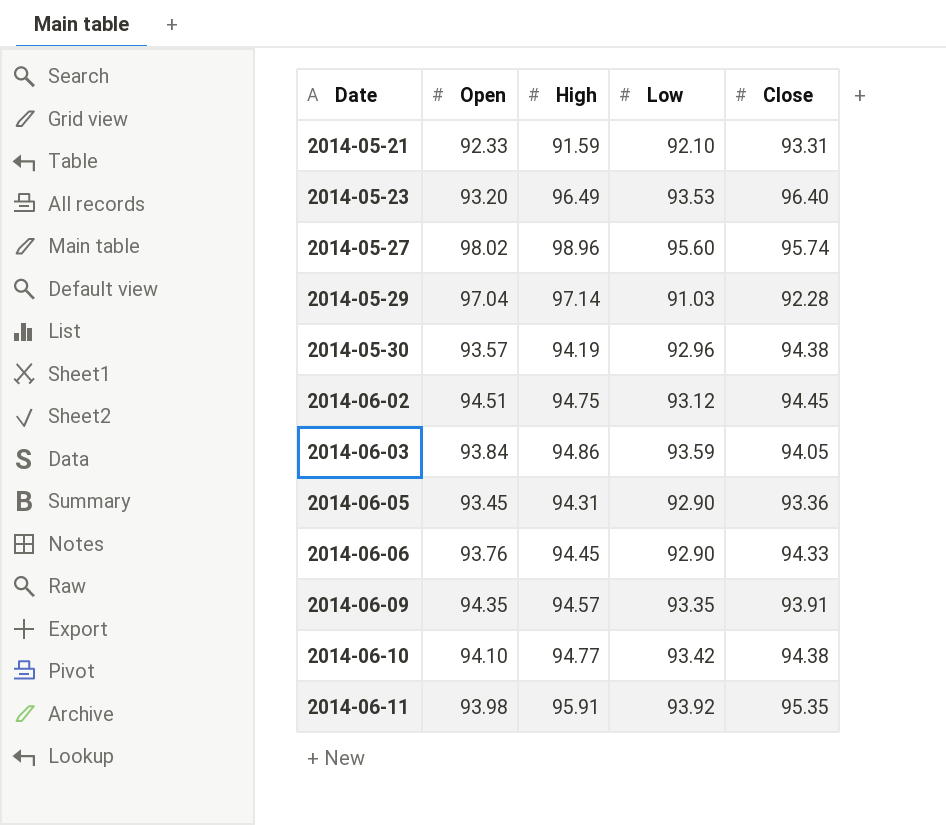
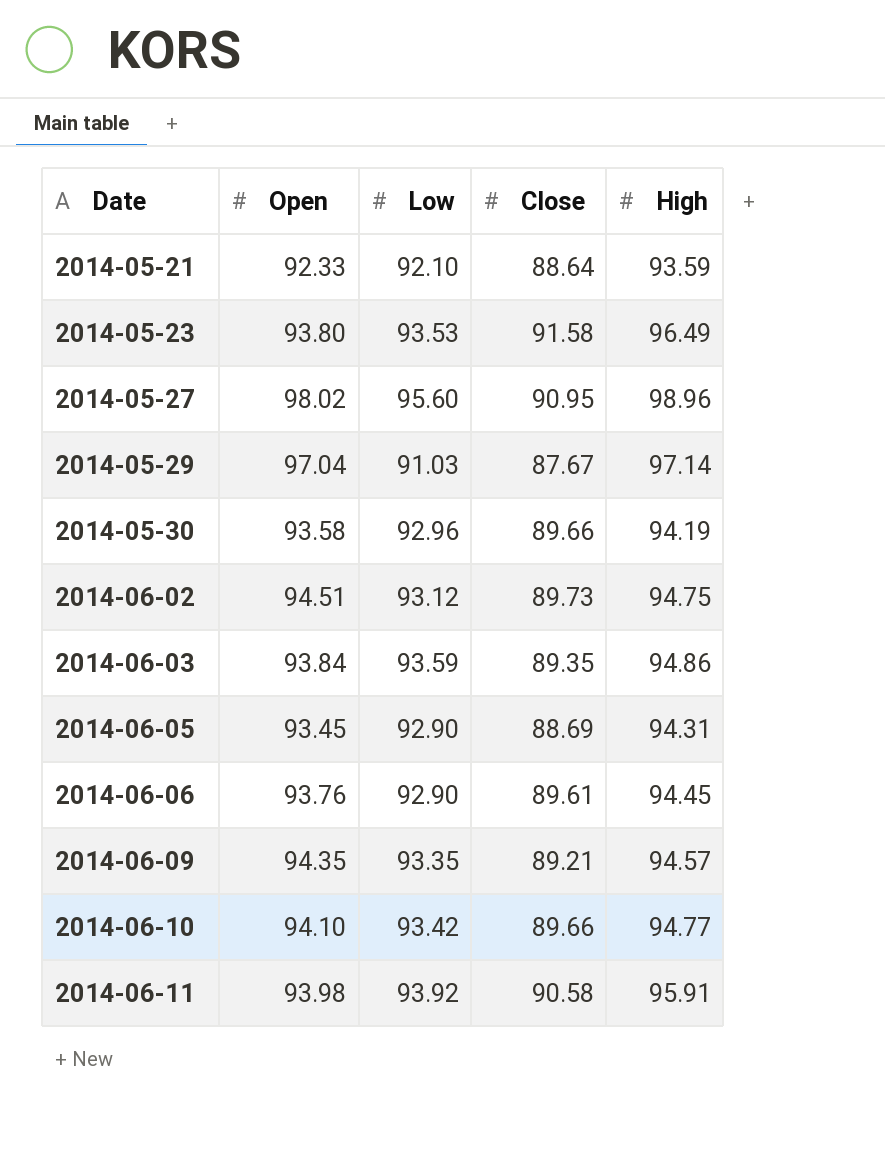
column High | position: 3 -> 5
2014-05-21 | Close: 93.31 -> 88.64
2014-05-21 | High: 91.59 -> 93.59
2014-05-23 | Open: 93.20 -> 93.80
2014-05-23 | Close: 96.40 -> 91.58
2014-05-27 | Close: 95.74 -> 90.95
2014-05-29 | Close: 92.28 -> 87.67
2014-05-30 | Open: 93.57 -> 93.58
2014-05-30 | Close: 94.38 -> 89.66
2014-06-02 | Close: 94.45 -> 89.73
2014-06-03 | Close: 94.05 -> 89.35
2014-06-05 | Close: 93.36 -> 88.69
2014-06-06 | Close: 94.33 -> 89.61
2014-06-09 | Close: 93.91 -> 89.21
2014-06-10 | Close: 94.38 -> 89.66
2014-06-11 | Close: 95.35 -> 90.58

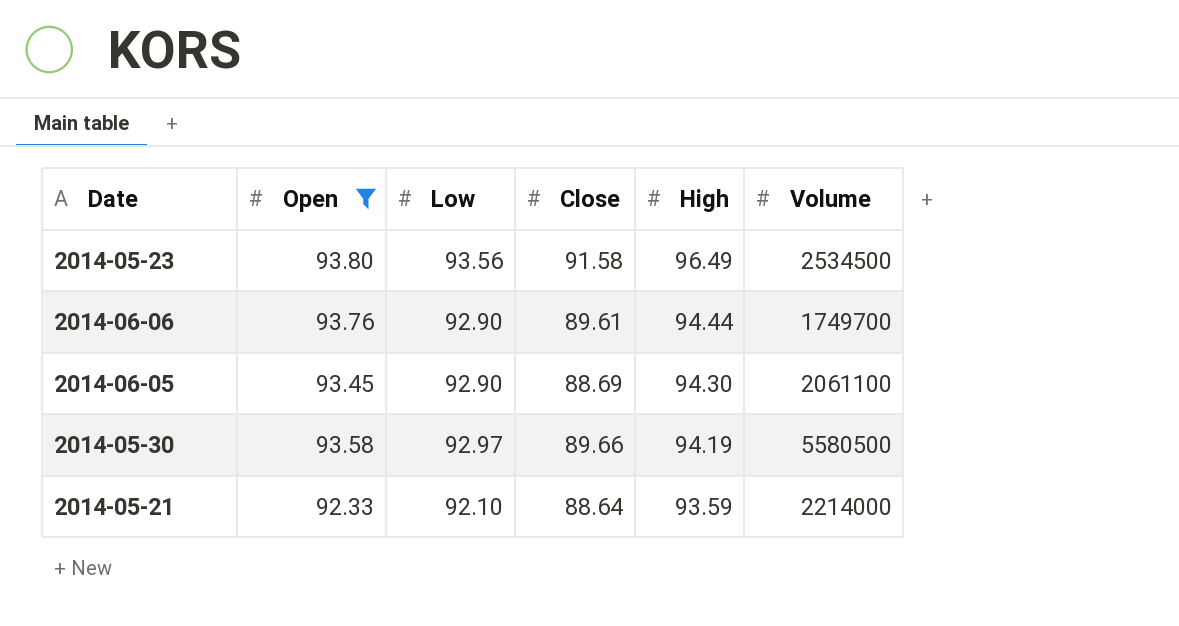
filter: none -> Open <= 93.80
row order: Date ascending -> High descending
column Volume | position: none -> 6
2014-05-23 | Low: 93.53 -> 93.56
2014-06-06 | High: 94.45 -> 94.44
2014-06-05 | High: 94.31 -> 94.30
2014-05-30 | Low: 92.96 -> 92.97

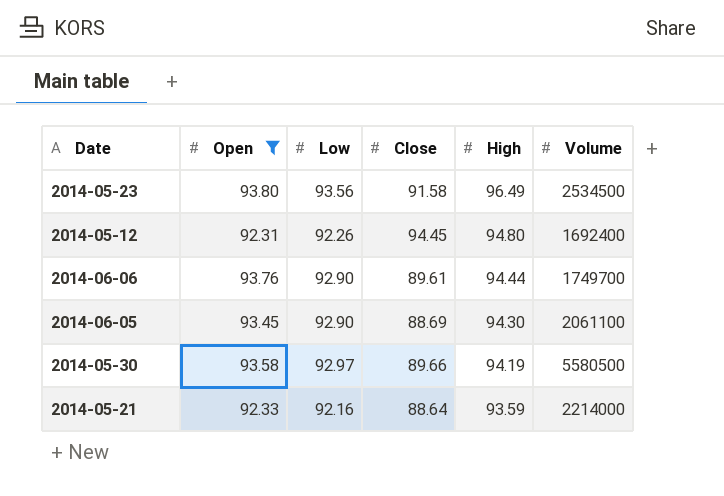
row 2014-05-12: none -> 92.31 | 92.26 | 94.45 | 94.80 | 1692400
2014-05-21 | Low: 92.10 -> 92.16

